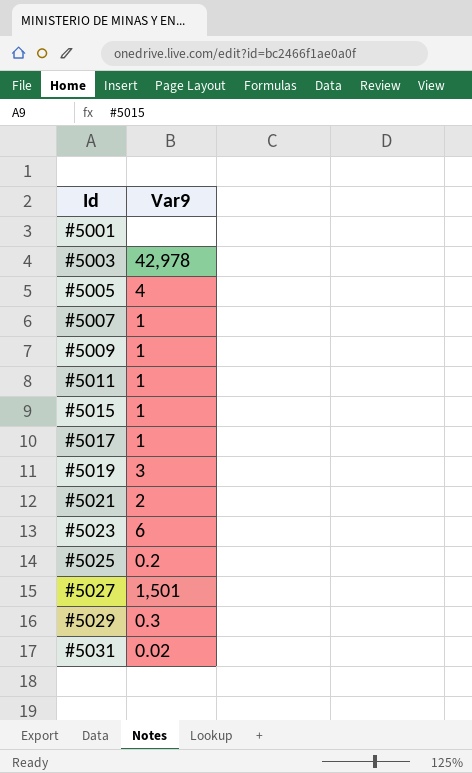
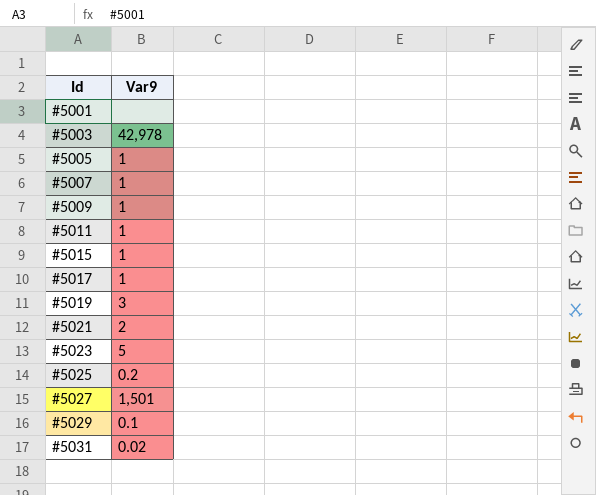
#5005 | Var9: 4 -> 1
#5023 | Var9: 6 -> 5
#5029 | Var9: 0.3 -> 0.1

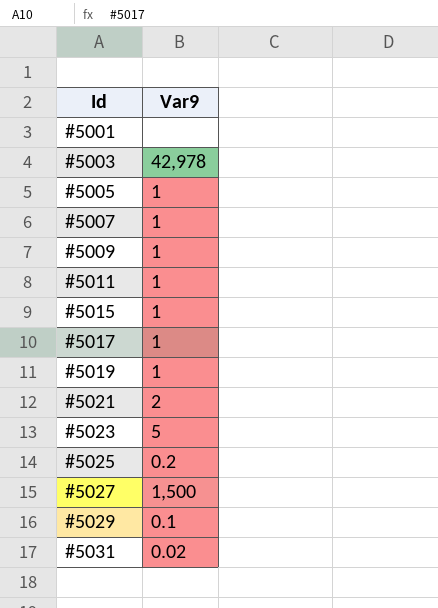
#5019 | Var9: 3 -> 1
#5027 | Var9: 1,501 -> 1,500

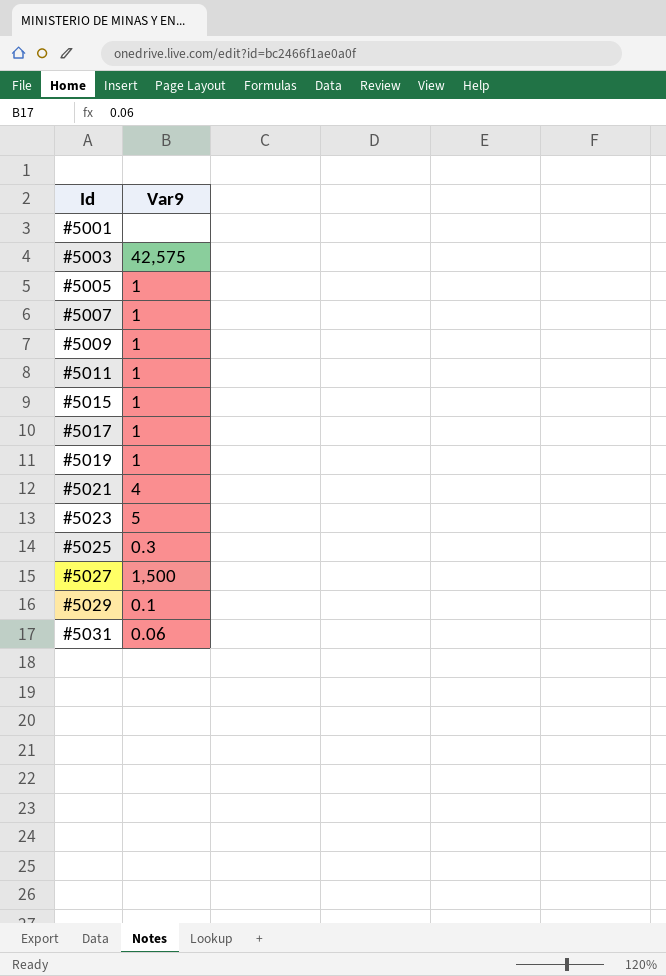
#5003 | Var9: 42,978 -> 42,575
#5021 | Var9: 2 -> 4
#5025 | Var9: 0.2 -> 0.3
#5031 | Var9: 0.02 -> 0.06

